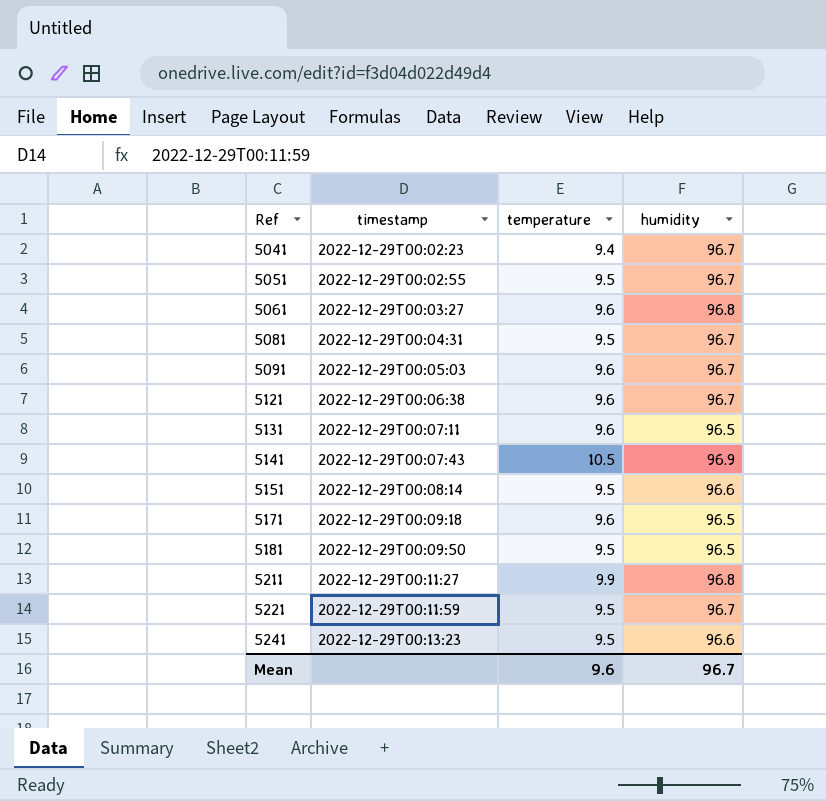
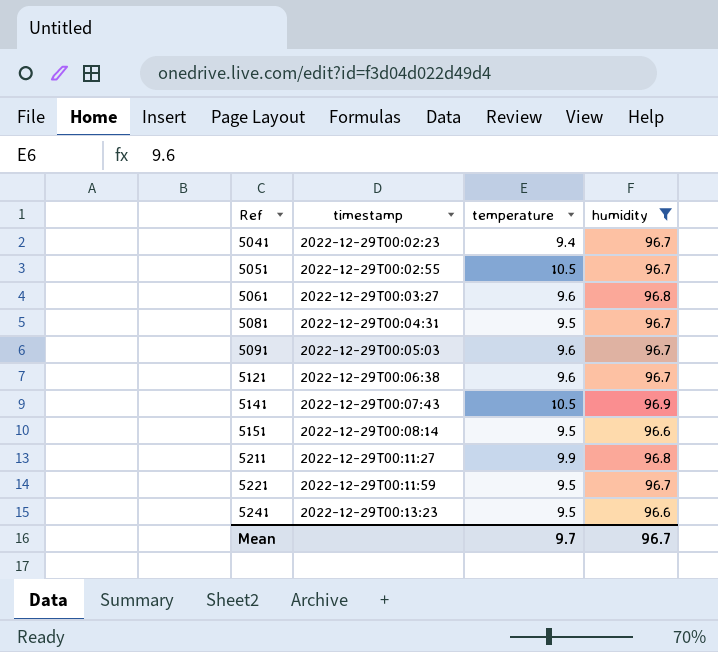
filter: none -> humidity != 96.5
5051 | temperature: 9.5 -> 10.5
Mean | temperature: 9.6 -> 9.7

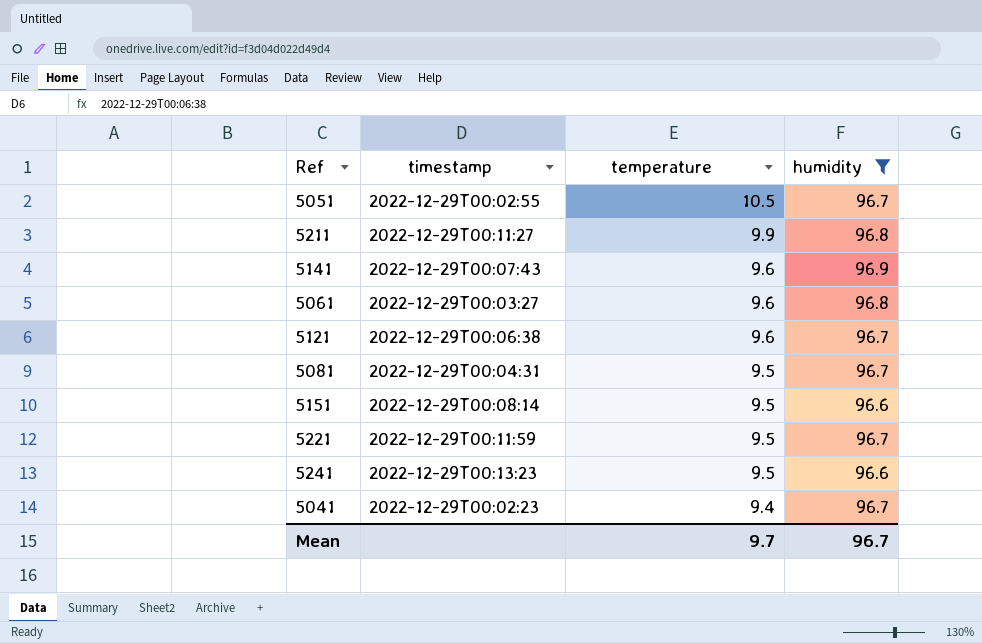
row order: Ref ascending -> temperature descending
row 5091: 2022-12-29T00:05:03 | 9.6 | 96.7 -> none
5141 | temperature: 10.5 -> 9.6

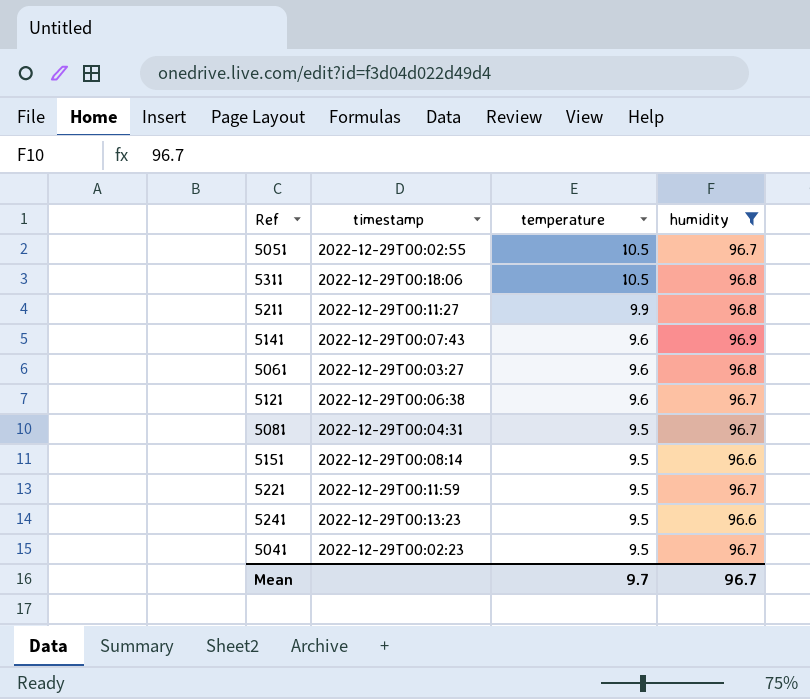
row 5311: none -> 2022-12-29T00:18:06 | 10.5 | 96.8
5041 | temperature: 9.4 -> 9.5

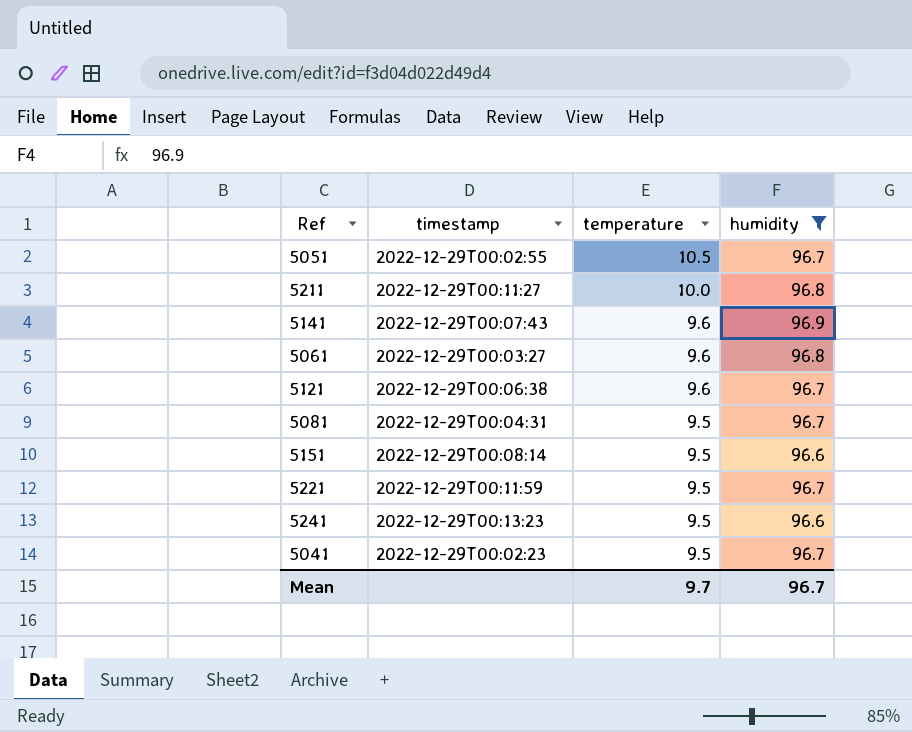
row 5311: 2022-12-29T00:18:06 | 10.5 | 96.8 -> none
5211 | temperature: 9.9 -> 10.0

